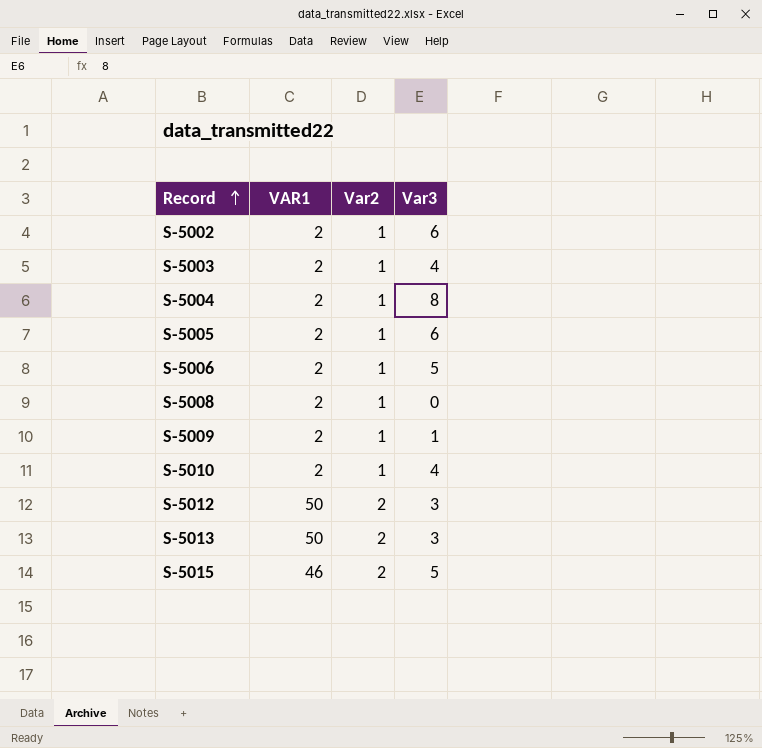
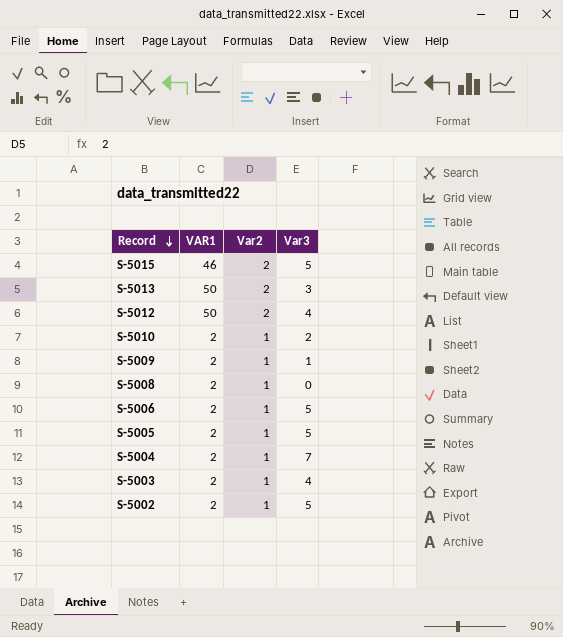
row order: Record ascending -> Record descending
S-5012 | Var3: 3 -> 4
S-5010 | Var3: 4 -> 2
S-5005 | Var3: 6 -> 5
S-5004 | Var3: 8 -> 7
S-5002 | Var3: 6 -> 5

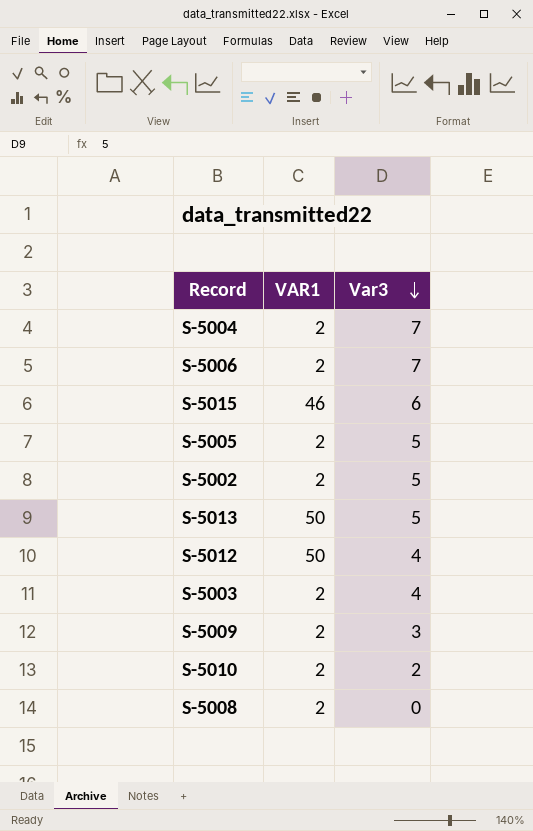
row order: Record descending -> Var3 descending
column Var2 | position: 3 -> none
S-5006 | Var3: 5 -> 7
S-5015 | Var3: 5 -> 6
S-5013 | Var3: 3 -> 5
S-5009 | Var3: 1 -> 3

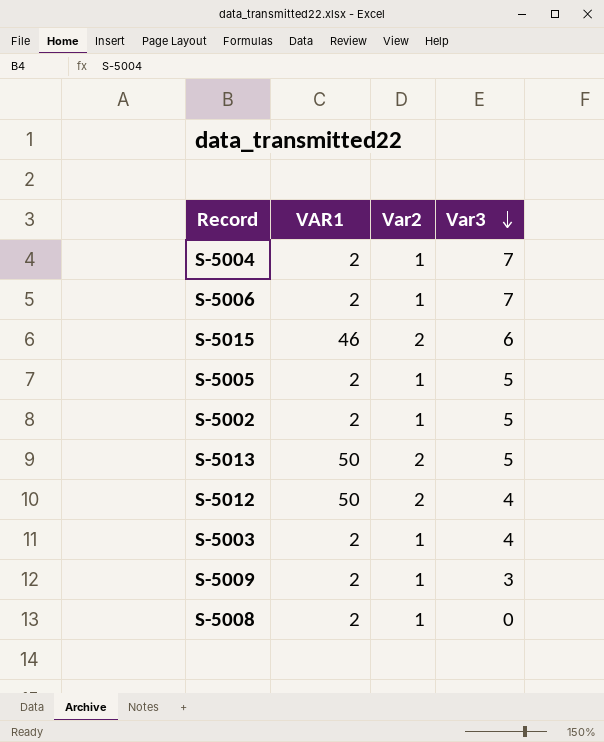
column Var2 | position: none -> 3
row S-5010: 2 | 2 -> none

